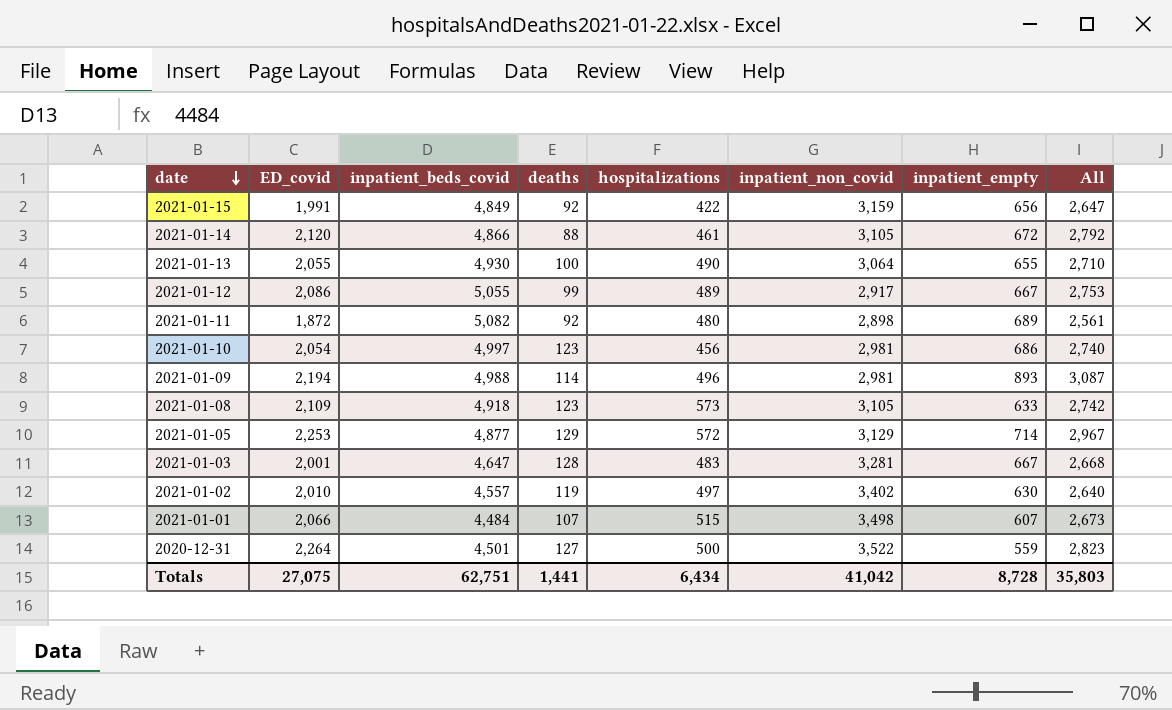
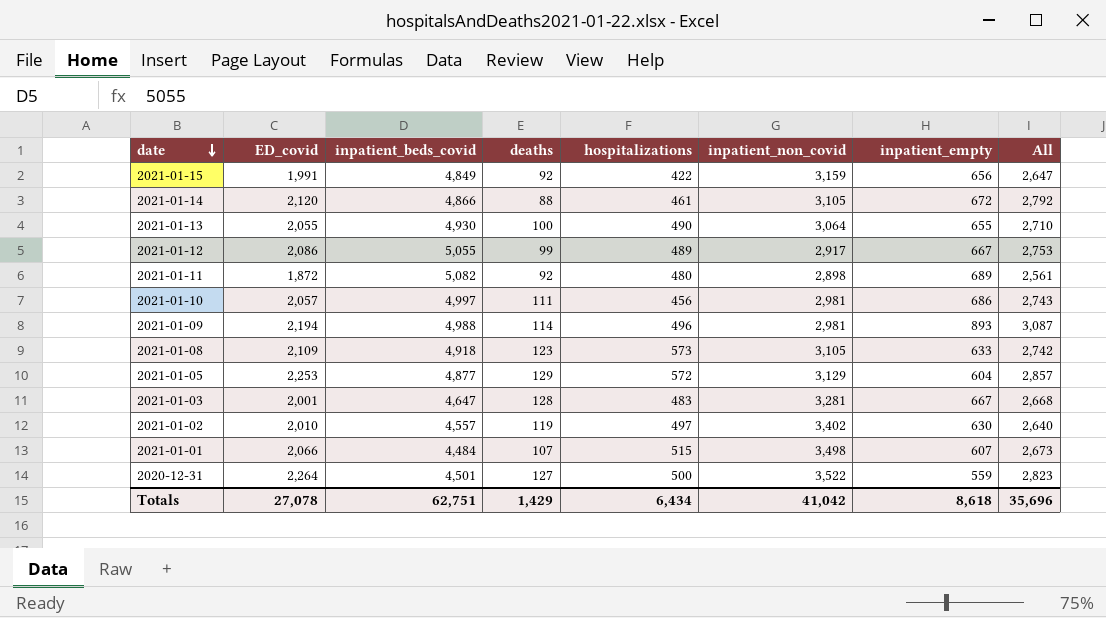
2021-01-10 | ED_covid: 2,054 -> 2,057
2021-01-10 | deaths: 123 -> 111
2021-01-10 | All: 2,740 -> 2,743
2021-01-05 | inpatient_empty: 714 -> 604
2021-01-05 | All: 2,967 -> 2,857
Totals | ED_covid: 27,075 -> 27,078
Totals | deaths: 1,441 -> 1,429
Totals | inpatient_empty: 8,728 -> 8,618
Totals | All: 35,803 -> 35,696

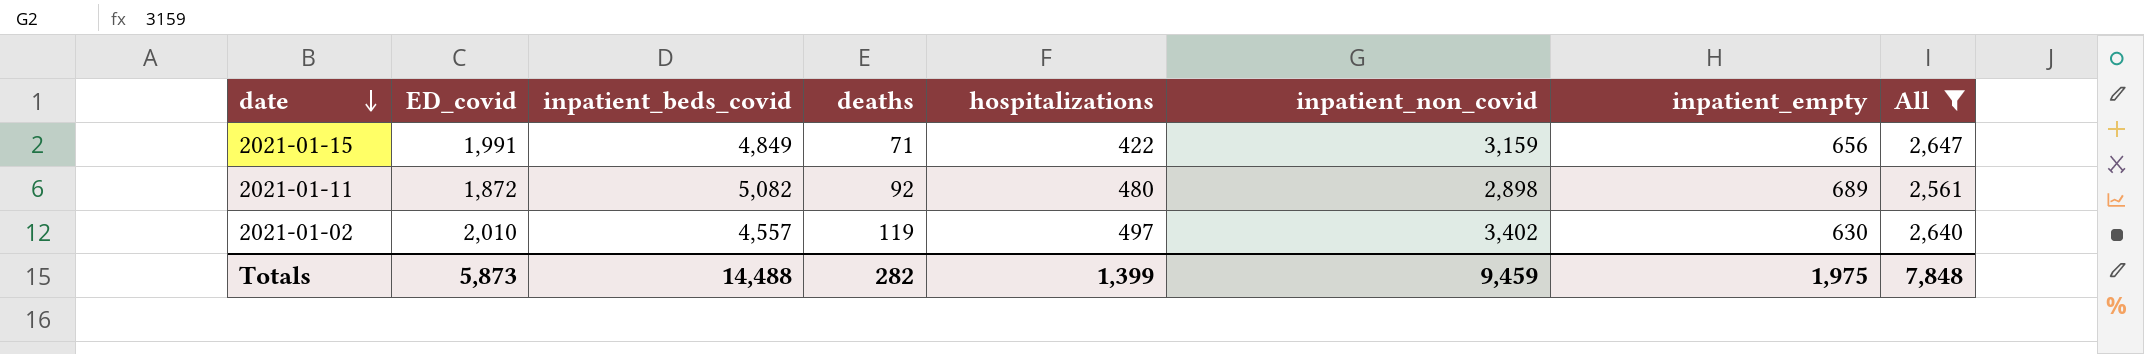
filter: none -> All <= 2,647
2021-01-15 | deaths: 92 -> 71
Totals | ED_covid: 27,078 -> 5,873
Totals | inpatient_beds_covid: 62,751 -> 14,488
Totals | deaths: 1,429 -> 282
Totals | hospitalizations: 6,434 -> 1,399
Totals | inpatient_non_covid: 41,042 -> 9,459
Totals | inpatient_empty: 8,618 -> 1,975
Totals | All: 35,696 -> 7,848

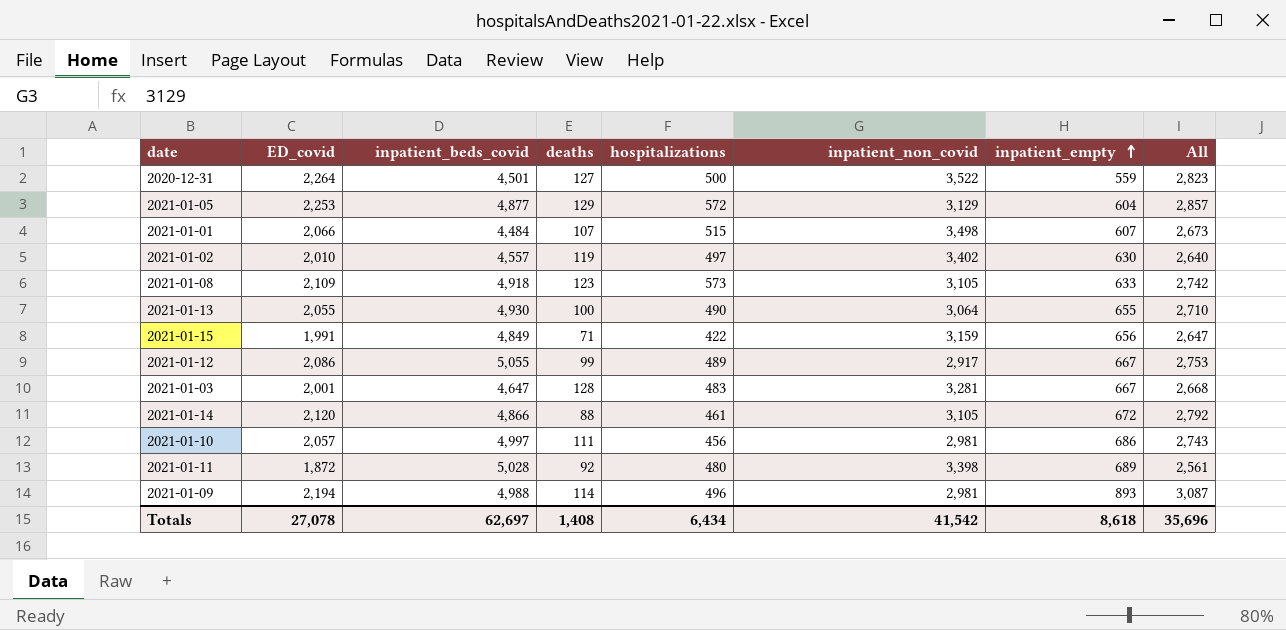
filter: All <= 2,647 -> none
row order: date descending -> inpatient_empty ascending
2021-01-11 | inpatient_beds_covid: 5,082 -> 5,028
2021-01-11 | inpatient_non_covid: 2,898 -> 3,398
Totals | ED_covid: 5,873 -> 27,078
Totals | inpatient_beds_covid: 14,488 -> 62,697
Totals | deaths: 282 -> 1,408
Totals | hospitalizations: 1,399 -> 6,434
Totals | inpatient_non_covid: 9,459 -> 41,542
Totals | inpatient_empty: 1,975 -> 8,618
Totals | All: 7,848 -> 35,696

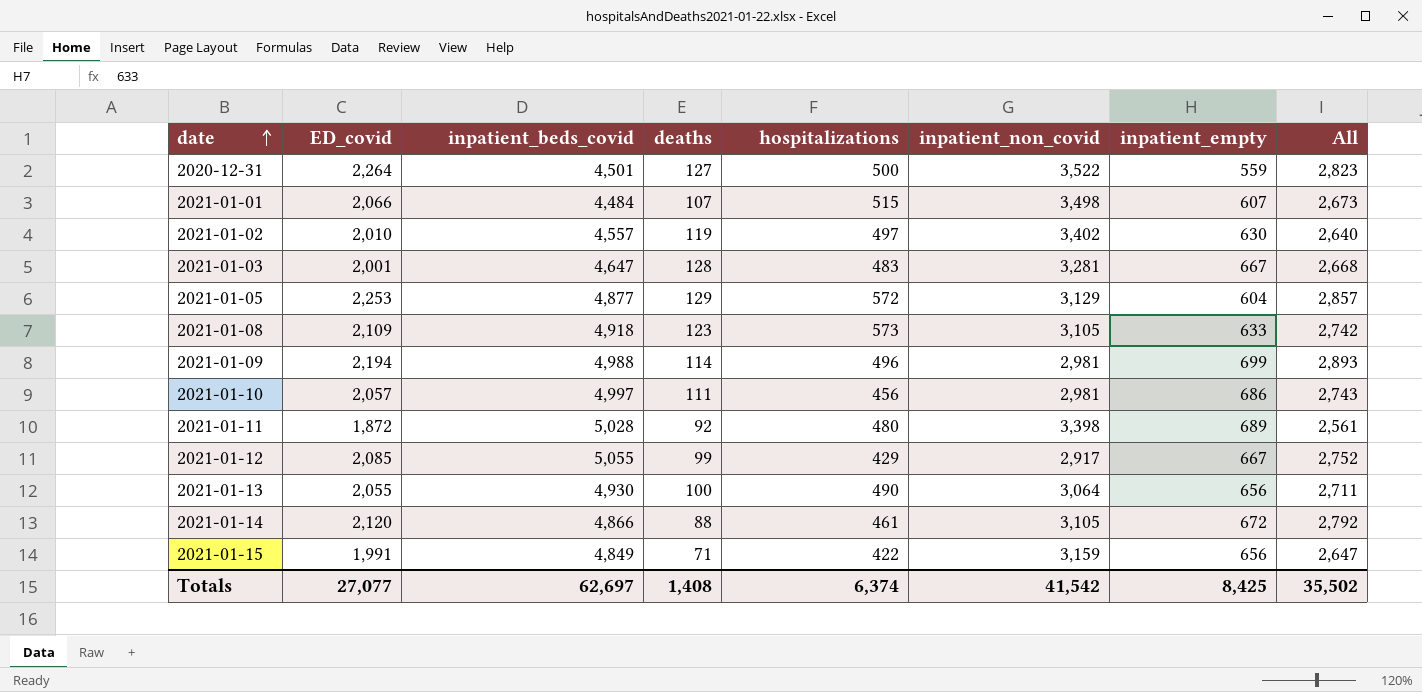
row order: inpatient_empty ascending -> date ascending
2021-01-09 | inpatient_empty: 893 -> 699
2021-01-09 | All: 3,087 -> 2,893
2021-01-12 | ED_covid: 2,086 -> 2,085
2021-01-12 | hospitalizations: 489 -> 429
2021-01-12 | All: 2,753 -> 2,752
2021-01-13 | inpatient_empty: 655 -> 656
2021-01-13 | All: 2,710 -> 2,711
Totals | ED_covid: 27,078 -> 27,077
Totals | hospitalizations: 6,434 -> 6,374
Totals | inpatient_empty: 8,618 -> 8,425
Totals | All: 35,696 -> 35,502

